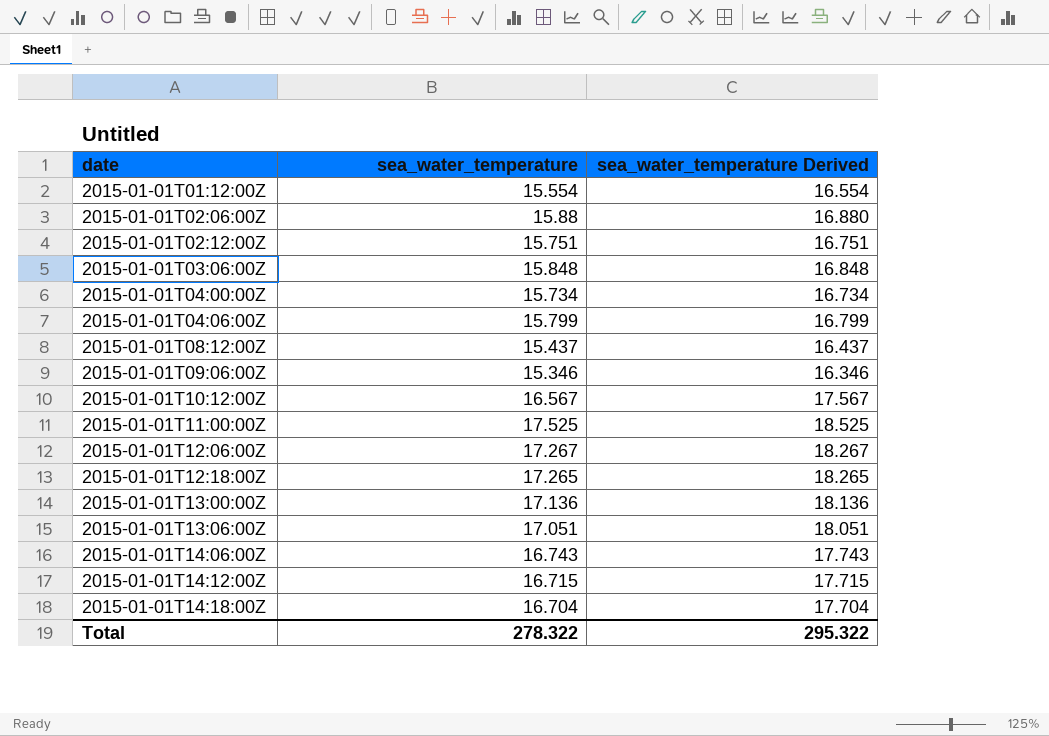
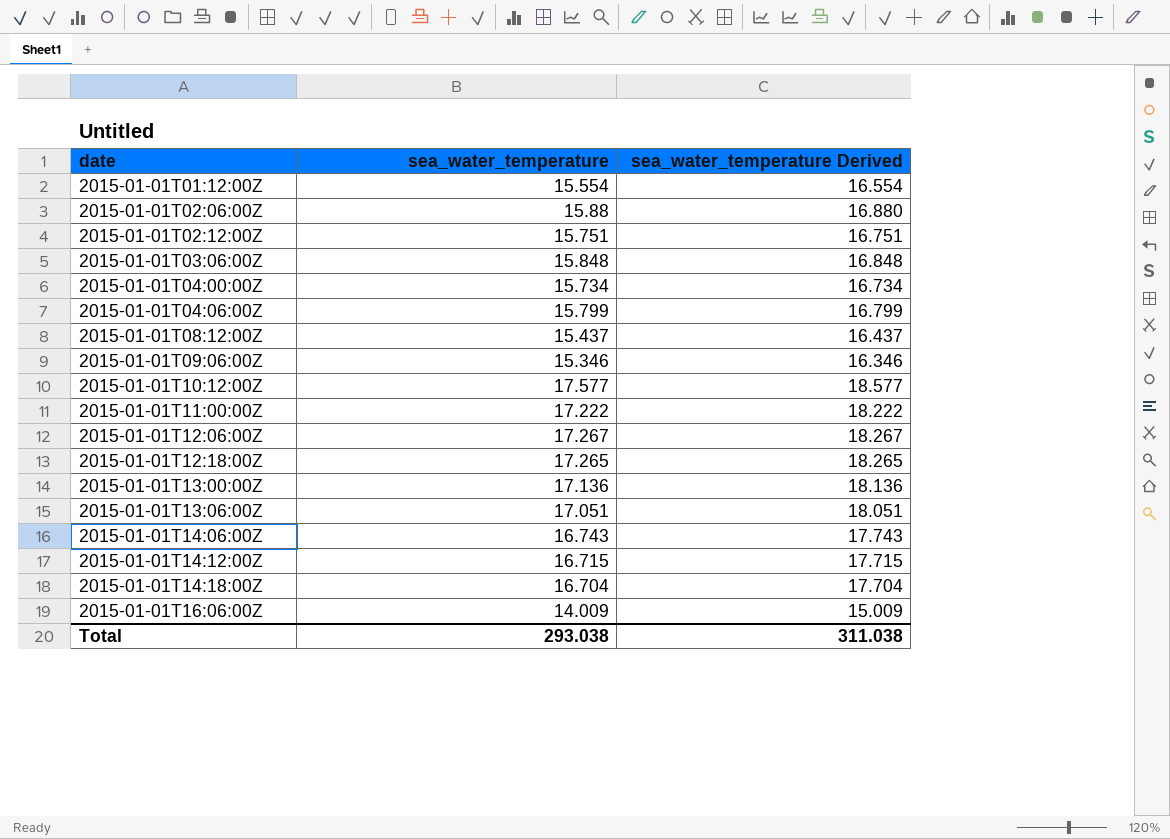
2015-01-01T10:12:00Z | sea_water_temperature: 16.567 -> 17.577
2015-01-01T10:12:00Z | sea_water_temperature Derived: 17.567 -> 18.577
2015-01-01T11:00:00Z | sea_water_temperature: 17.525 -> 17.222
2015-01-01T11:00:00Z | sea_water_temperature Derived: 18.525 -> 18.222
row 2015-01-01T16:06:00Z: none -> 14.009 | 15.009
Total | sea_water_temperature: 278.322 -> 293.038
Total | sea_water_temperature Derived: 295.322 -> 311.038

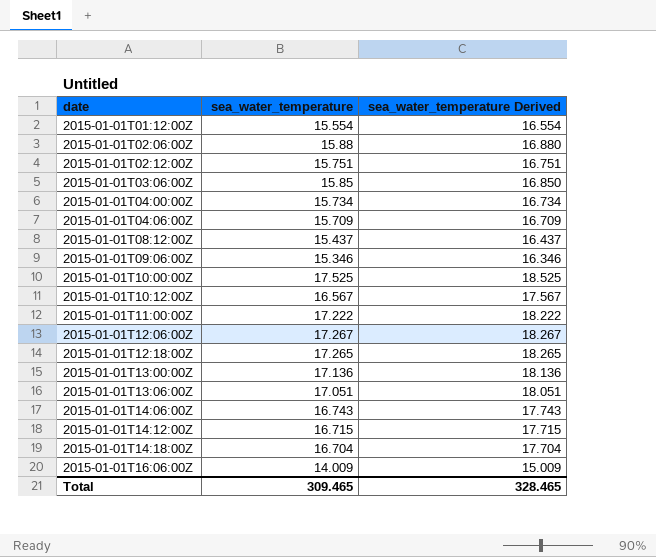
2015-01-01T03:06:00Z | sea_water_temperature: 15.848 -> 15.85
2015-01-01T03:06:00Z | sea_water_temperature Derived: 16.848 -> 16.850
2015-01-01T04:06:00Z | sea_water_temperature: 15.799 -> 15.709
2015-01-01T04:06:00Z | sea_water_temperature Derived: 16.799 -> 16.709
row 2015-01-01T10:00:00Z: none -> 17.525 | 18.525
2015-01-01T10:12:00Z | sea_water_temperature: 17.577 -> 16.567
2015-01-01T10:12:00Z | sea_water_temperature Derived: 18.577 -> 17.567
Total | sea_water_temperature: 293.038 -> 309.465
Total | sea_water_temperature Derived: 311.038 -> 328.465

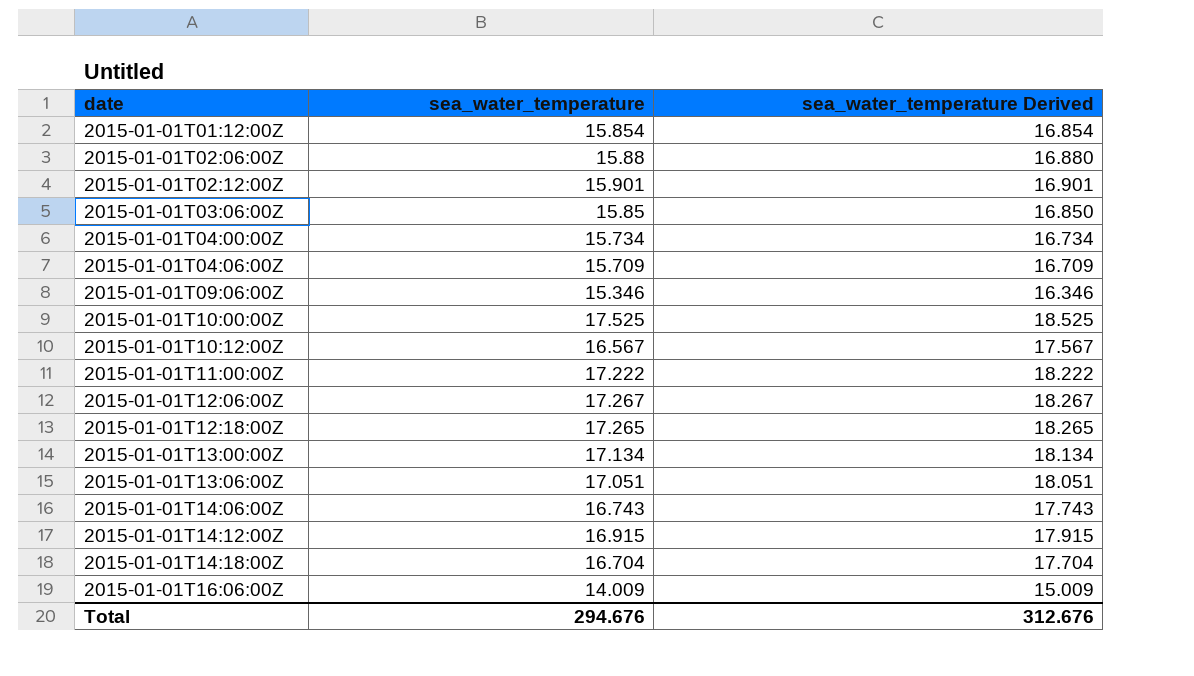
row 2015-01-01T08:12:00Z: 15.437 | 16.437 -> none
2015-01-01T01:12:00Z | sea_water_temperature: 15.554 -> 15.854
2015-01-01T01:12:00Z | sea_water_temperature Derived: 16.554 -> 16.854
2015-01-01T02:12:00Z | sea_water_temperature: 15.751 -> 15.901
2015-01-01T02:12:00Z | sea_water_temperature Derived: 16.751 -> 16.901
2015-01-01T13:00:00Z | sea_water_temperature: 17.136 -> 17.134
2015-01-01T13:00:00Z | sea_water_temperature Derived: 18.136 -> 18.134
2015-01-01T14:12:00Z | sea_water_temperature: 16.715 -> 16.915
2015-01-01T14:12:00Z | sea_water_temperature Derived: 17.715 -> 17.915
Total | sea_water_temperature: 309.465 -> 294.676
Total | sea_water_temperature Derived: 328.465 -> 312.676

